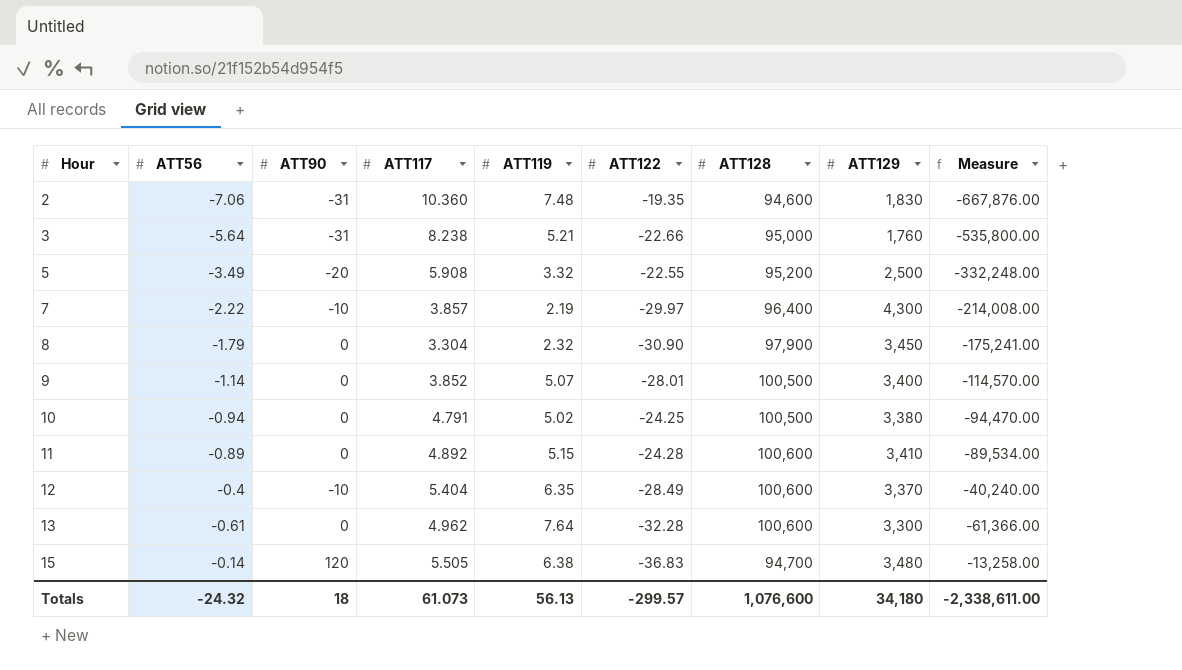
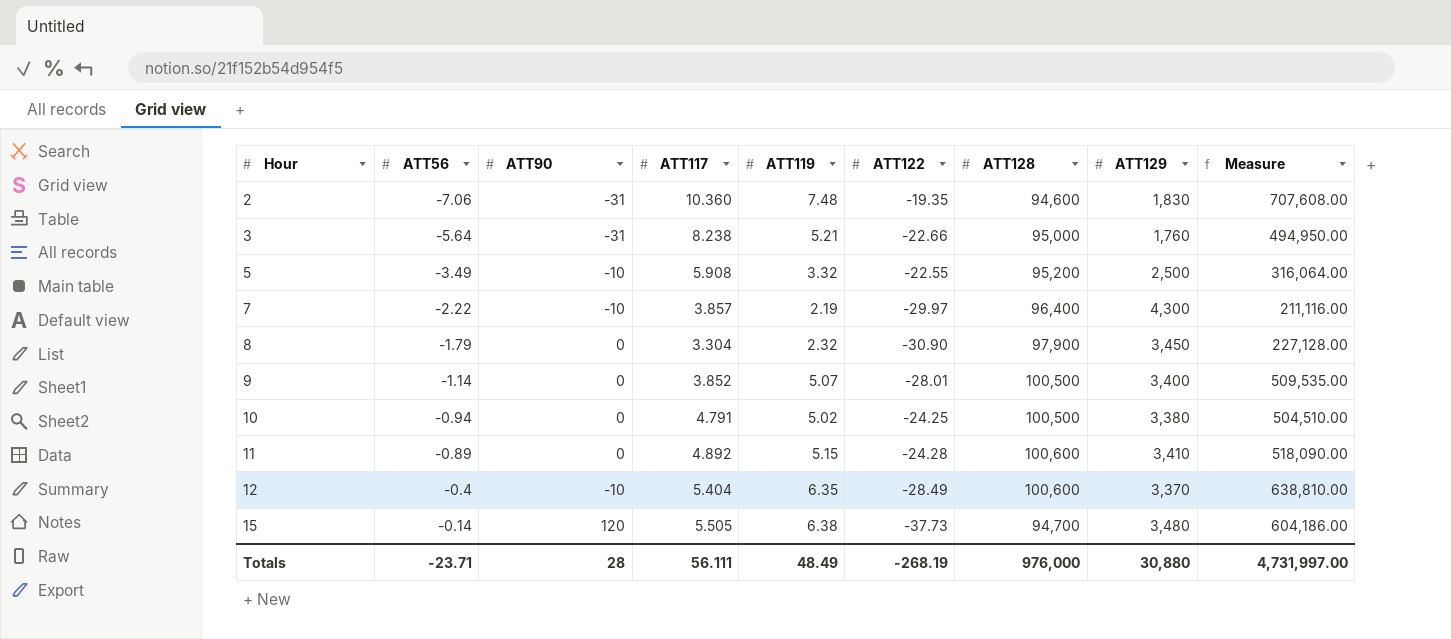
column Measure | formula: [ATT56] * [ATT128] -> [ATT119] * [ATT128]
row 13: -0.61 | 0 | 4.962 | 7.64 | -32.28 | 100,600 | 3,300 | -61,366.00 -> none
5 | ATT90: -20 -> -10
15 | ATT122: -36.83 -> -37.73
Totals | ATT56: -24.32 -> -23.71
Totals | ATT90: 18 -> 28
Totals | ATT117: 61.073 -> 56.111
Totals | ATT119: 56.13 -> 48.49
Totals | ATT122: -299.57 -> -268.19
Totals | ATT128: 1,076,600 -> 976,000
Totals | ATT129: 34,180 -> 30,880
Totals | Measure: -2,338,611.00 -> 4,731,997.00

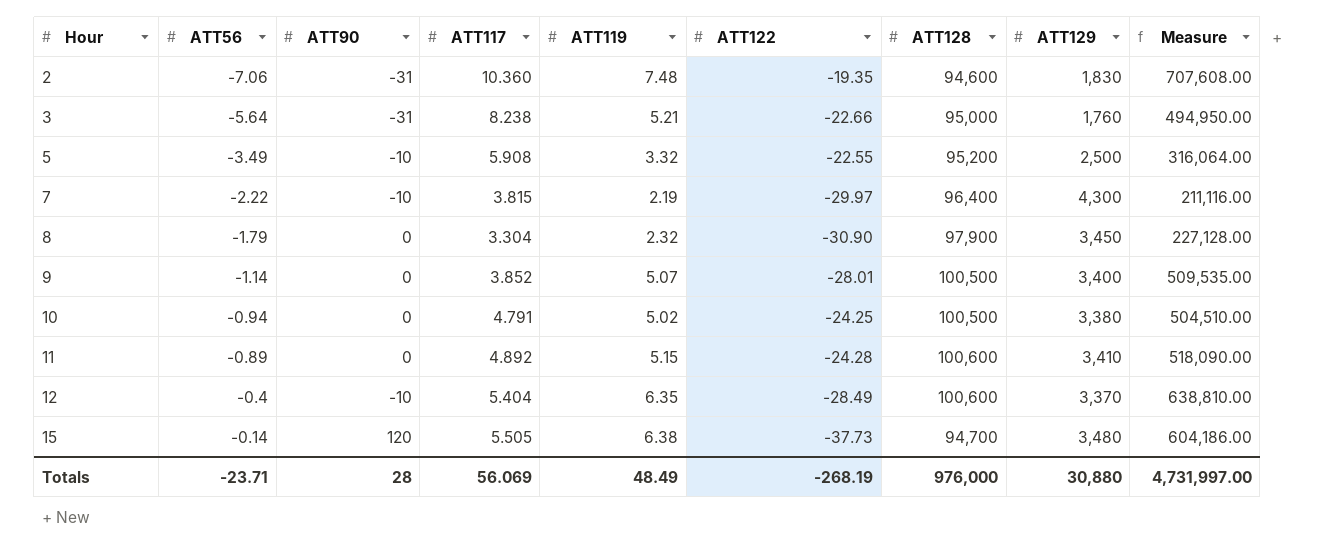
7 | ATT117: 3.857 -> 3.815
Totals | ATT117: 56.111 -> 56.069

